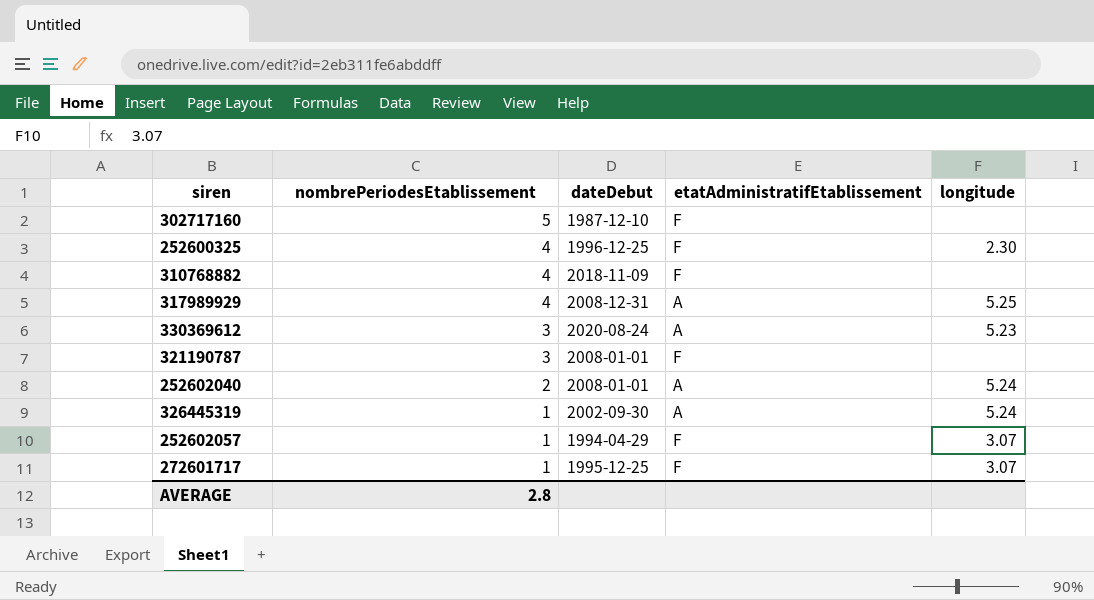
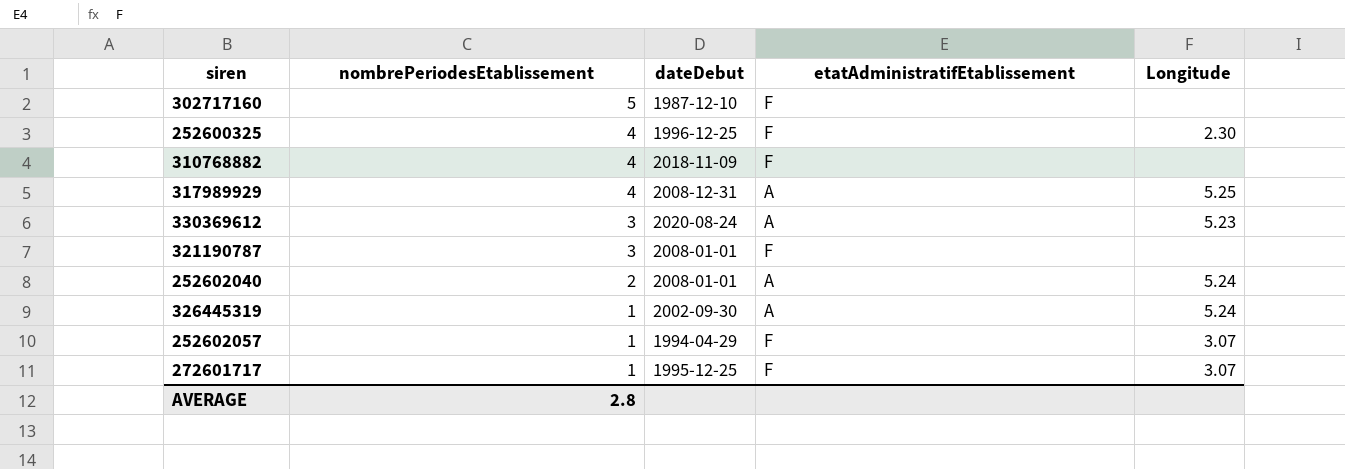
column name: longitude -> Longitude

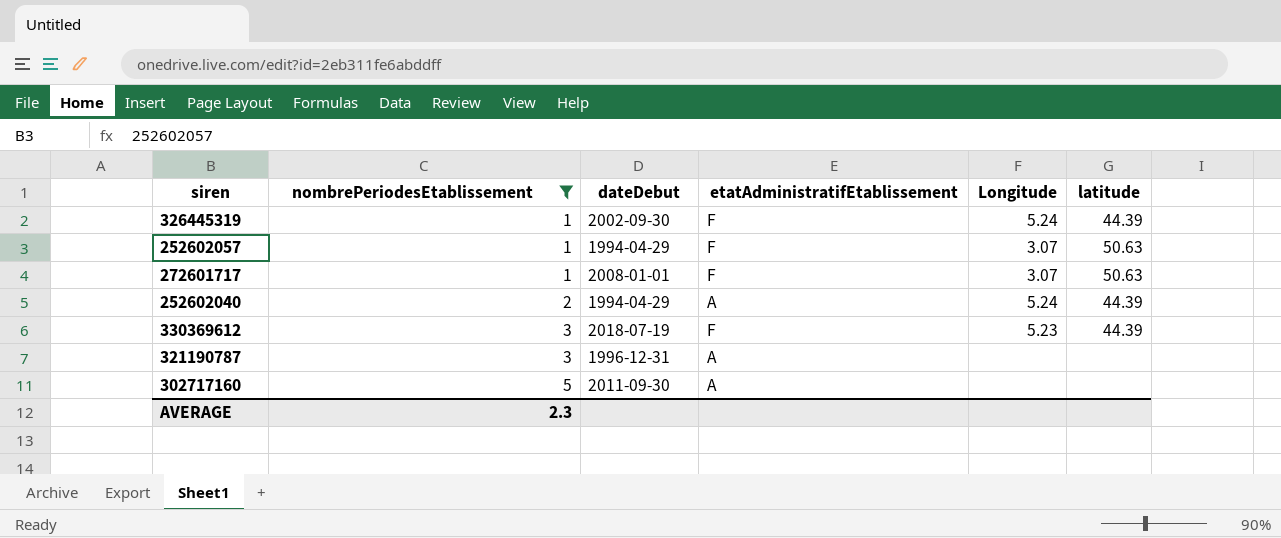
filter: none -> nombrePeriodesEtablissement != 4
row order: nombrePeriodesEtablissement descending -> nombrePeriodesEtablissement ascending
column latitude | position: none -> 6
326445319 | etatAdministratifEtablissement: A -> F
272601717 | dateDebut: 1995-12-25 -> 2008-01-01
252602040 | dateDebut: 2008-01-01 -> 1994-04-29
330369612 | dateDebut: 2020-08-24 -> 2018-07-19
330369612 | etatAdministratifEtablissement: A -> F
321190787 | dateDebut: 2008-01-01 -> 1996-12-31
321190787 | etatAdministratifEtablissement: F -> A
302717160 | dateDebut: 1987-12-10 -> 2011-09-30
302717160 | etatAdministratifEtablissement: F -> A
AVERAGE | nombrePeriodesEtablissement: 2.8 -> 2.3

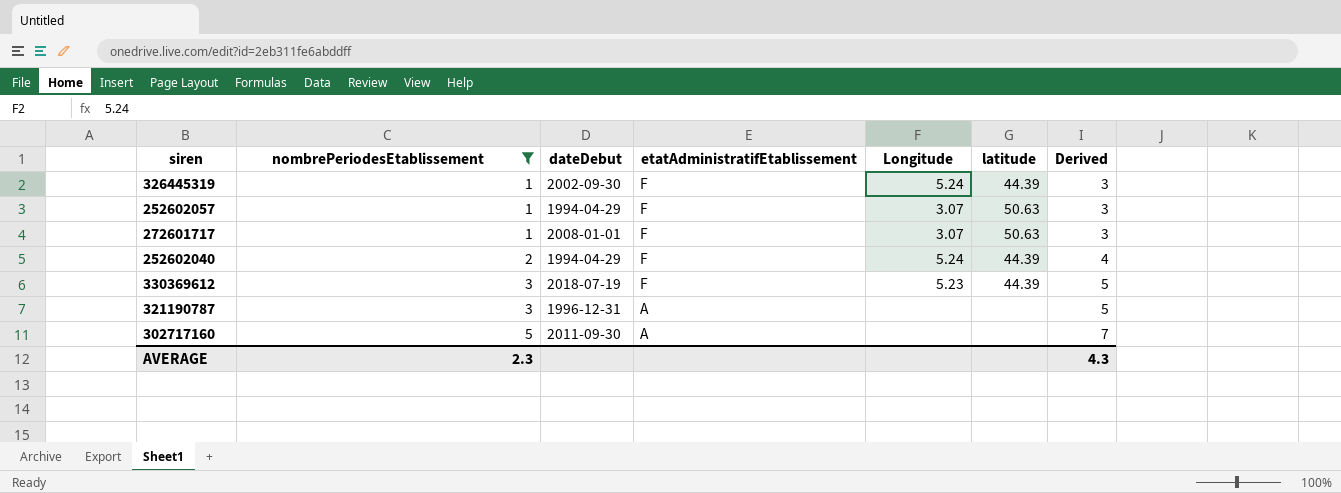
column Derived | formula: none -> [nombrePeriodesEtablissement] + 2
252602040 | etatAdministratifEtablissement: A -> F

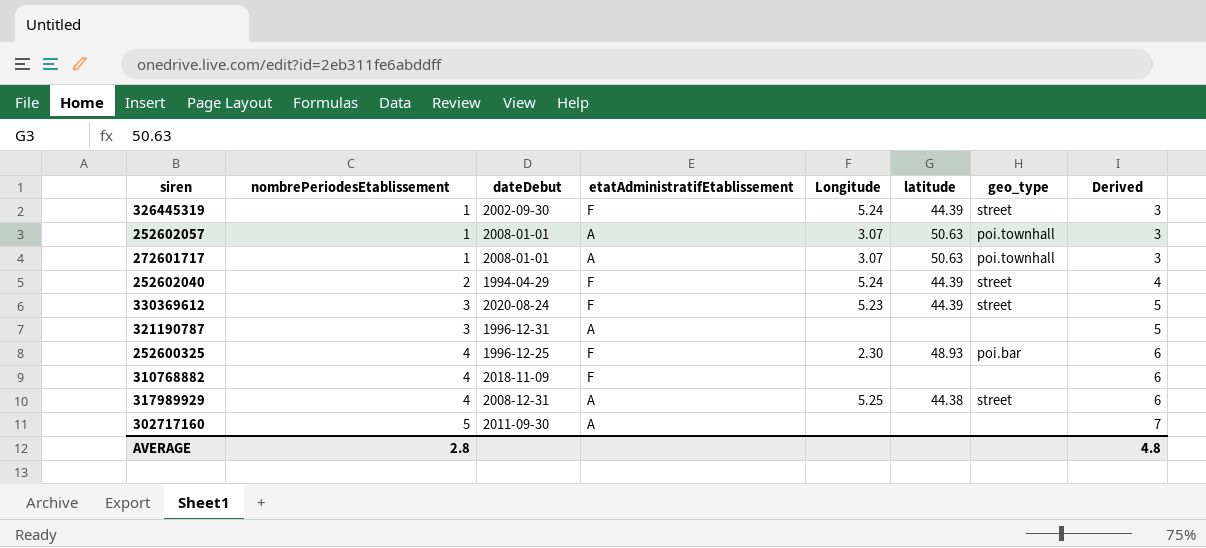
filter: nombrePeriodesEtablissement != 4 -> none
column geo_type | position: none -> 7
252602057 | dateDebut: 1994-04-29 -> 2008-01-01
252602057 | etatAdministratifEtablissement: F -> A
272601717 | etatAdministratifEtablissement: F -> A
330369612 | dateDebut: 2018-07-19 -> 2020-08-24
AVERAGE | nombrePeriodesEtablissement: 2.3 -> 2.8
AVERAGE | Derived: 4.3 -> 4.8

